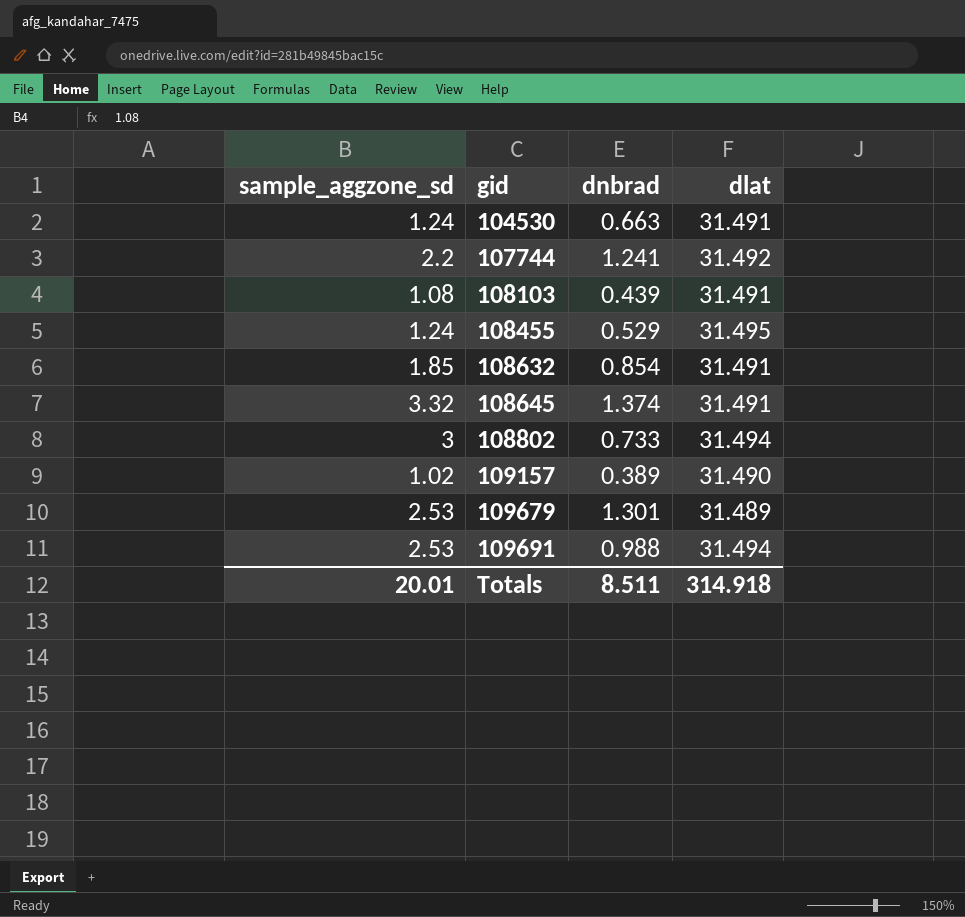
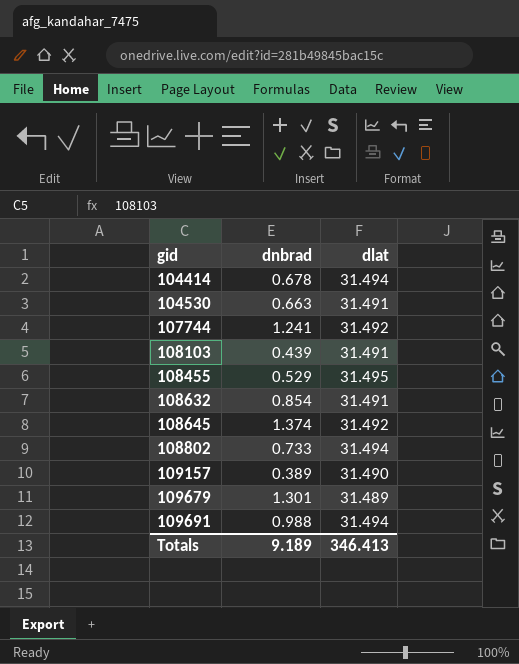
column sample_aggzone_sd | position: 1 -> none
row 104414: none -> 0.678 | 31.494
108645 | dlat: 31.491 -> 31.492
Totals | dnbrad: 8.511 -> 9.189
Totals | dlat: 314.918 -> 346.413

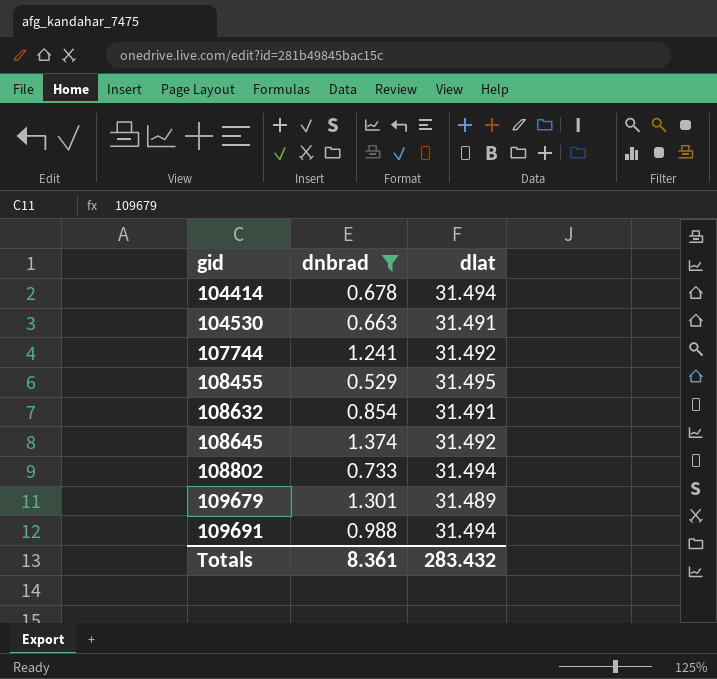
filter: none -> dnbrad >= 0.529
Totals | dnbrad: 9.189 -> 8.361
Totals | dlat: 346.413 -> 283.432

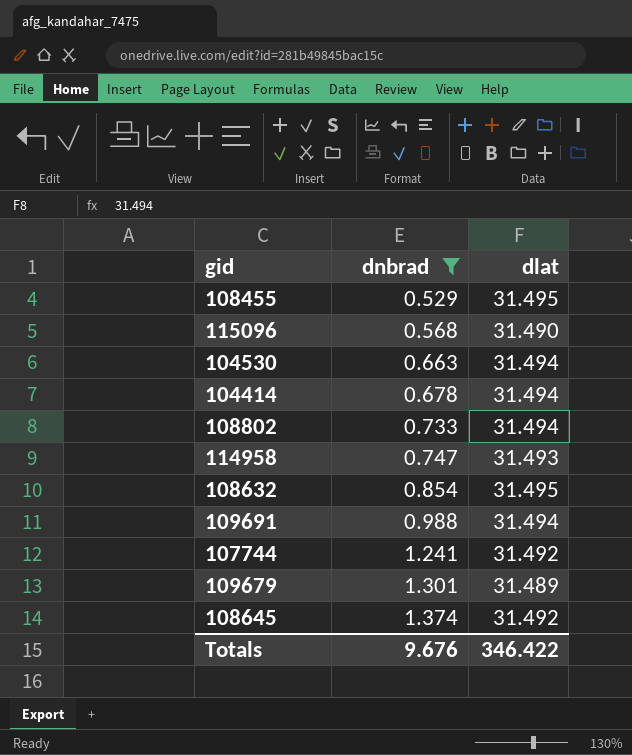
row order: gid ascending -> dnbrad ascending
row 115096: none -> 0.568 | 31.490
104530 | dlat: 31.491 -> 31.494
row 114958: none -> 0.747 | 31.493
108632 | dlat: 31.491 -> 31.495
Totals | dnbrad: 8.361 -> 9.676
Totals | dlat: 283.432 -> 346.422

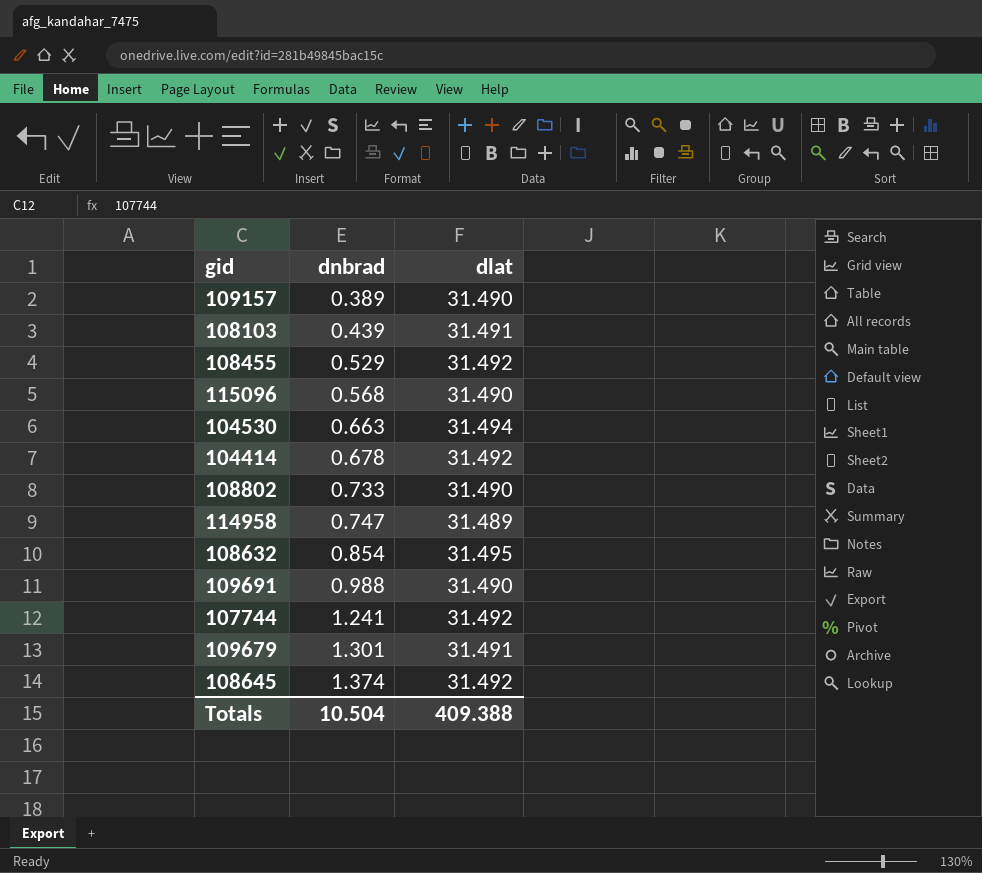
filter: dnbrad >= 0.529 -> none
108455 | dlat: 31.495 -> 31.492
104414 | dlat: 31.494 -> 31.492
108802 | dlat: 31.494 -> 31.490
114958 | dlat: 31.493 -> 31.489
109691 | dlat: 31.494 -> 31.490
109679 | dlat: 31.489 -> 31.491
Totals | dnbrad: 9.676 -> 10.504
Totals | dlat: 346.422 -> 409.388

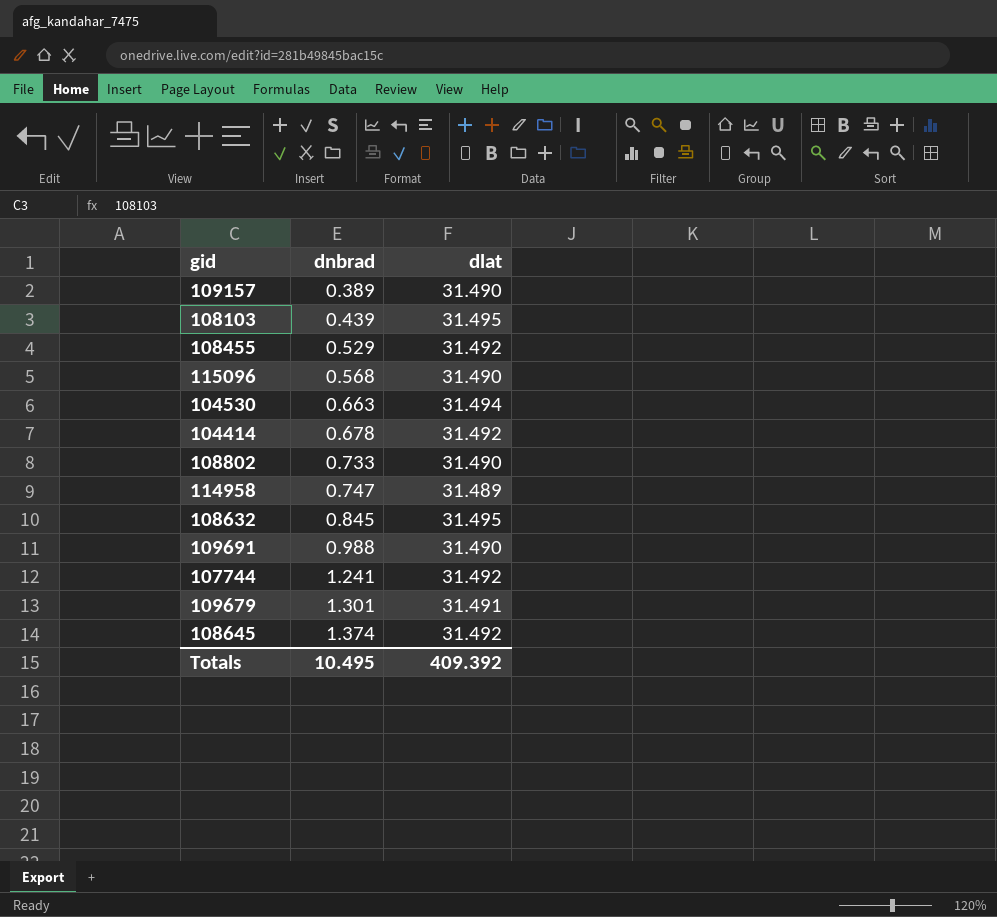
108103 | dlat: 31.491 -> 31.495
108632 | dnbrad: 0.854 -> 0.845
Totals | dnbrad: 10.504 -> 10.495
Totals | dlat: 409.388 -> 409.392

